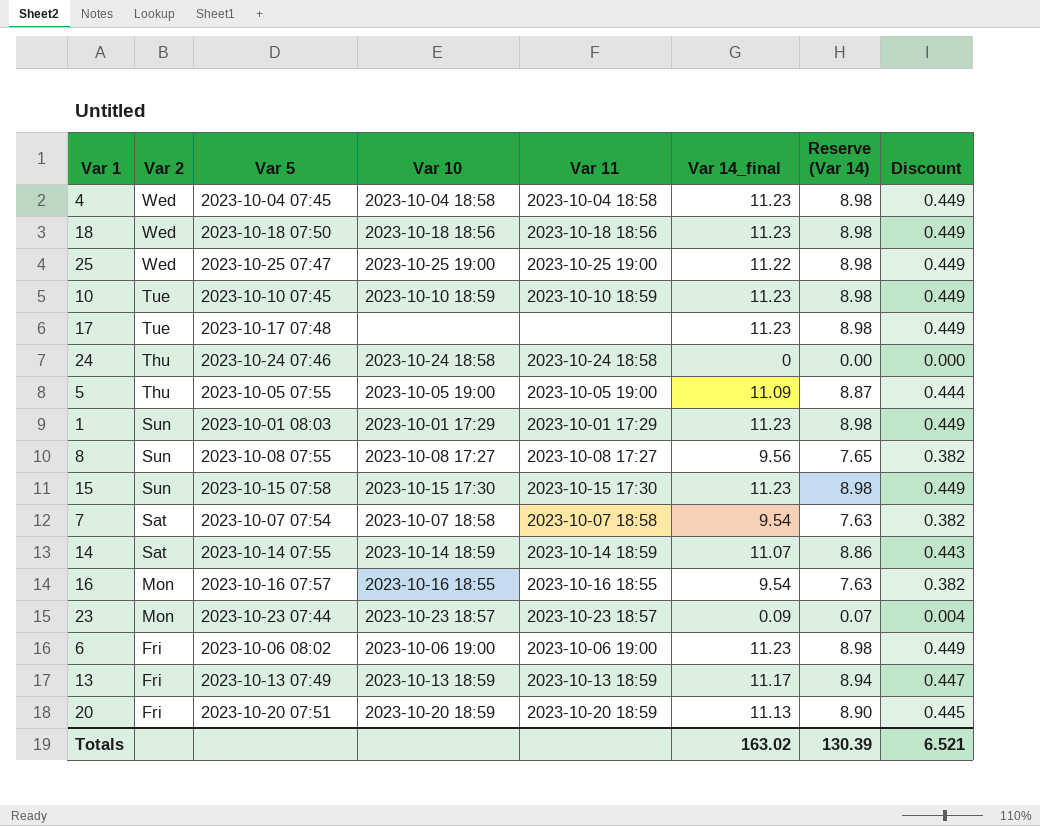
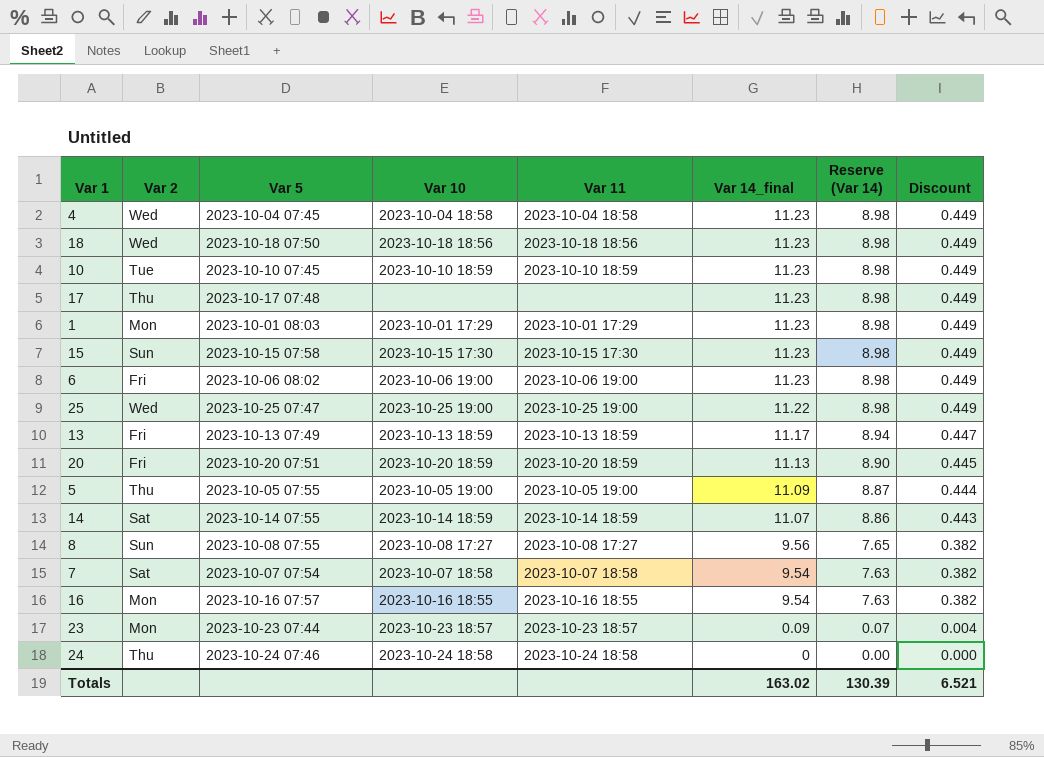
row order: Var 2 descending -> Var 14_final descending
17 | Var 2: Tue -> Thu
1 | Var 2: Sun -> Mon

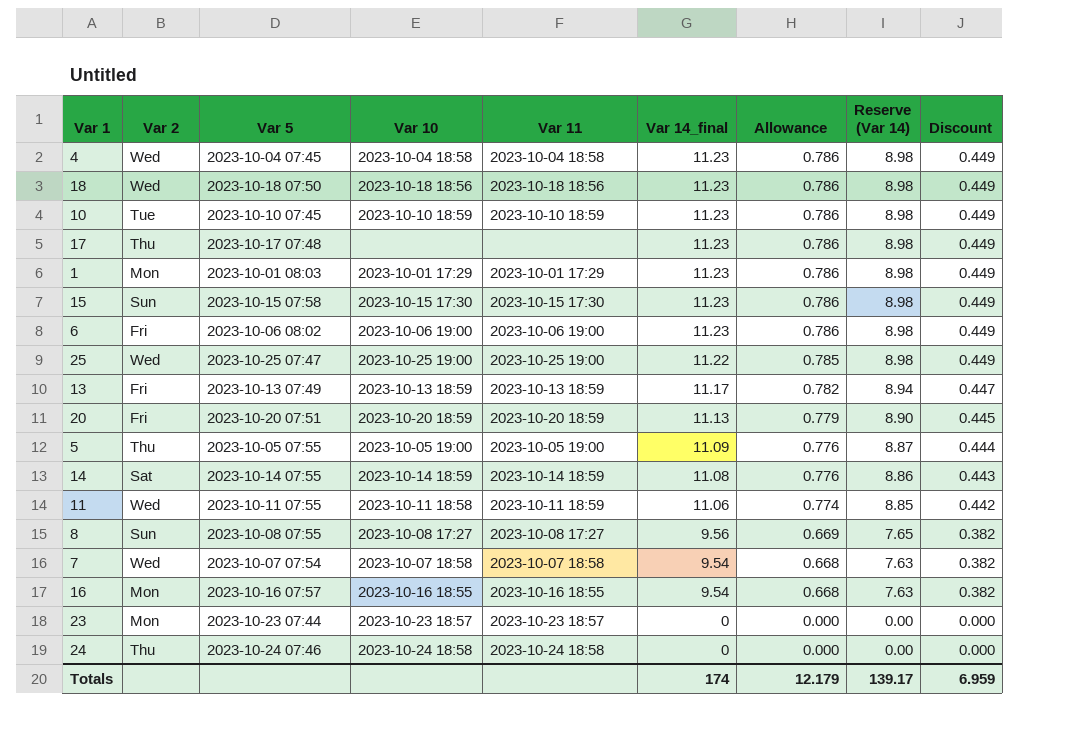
column Allowance | formula: none -> [Var 14_final] * 0.07
14 | Var 14_final: 11.07 -> 11.08
row 11: none -> Wed | 2023-10-11 07:55 | 2023-10-11 18:58 | 2023-10-11 18:59 | 11.06 | 0.774 | 8.85 | 0.442
7 | Var 2: Sat -> Wed
23 | Var 14_final: 0.09 -> 0
23 | Reserve (Var 14): 0.07 -> 0.00
23 | Discount: 0.004 -> 0.000
Totals | Var 14_final: 163.02 -> 174
Totals | Reserve (Var 14): 130.39 -> 139.17
Totals | Discount: 6.521 -> 6.959

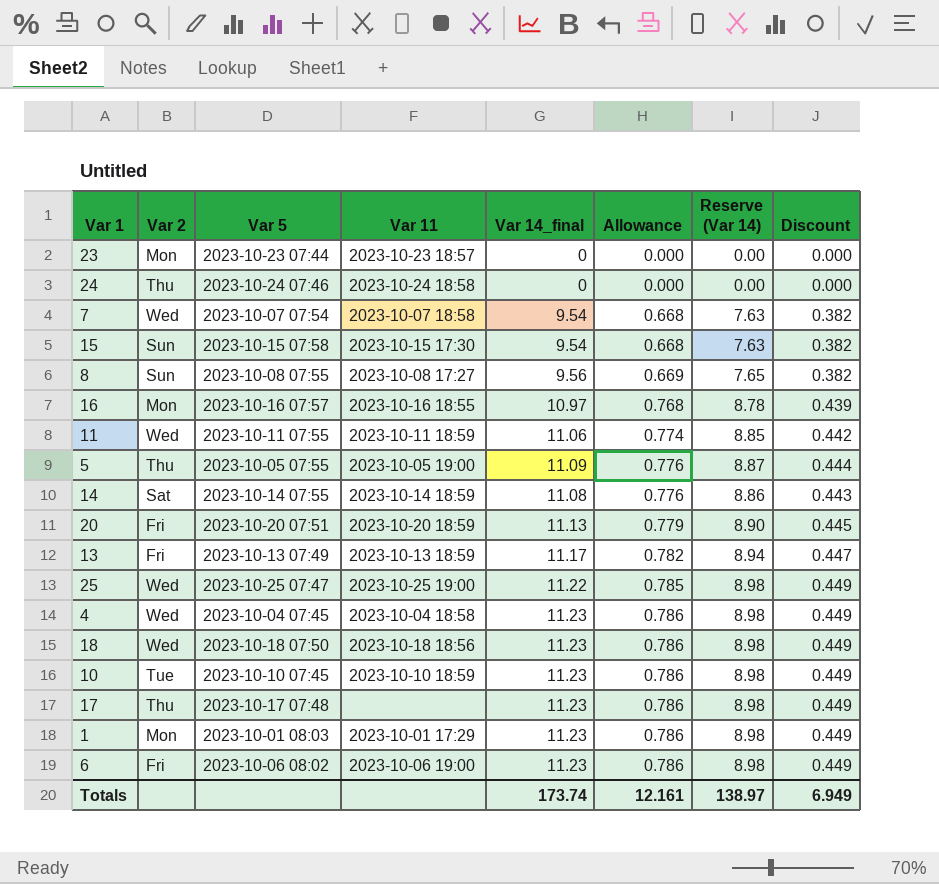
row order: Var 14_final descending -> Allowance ascending
column Var 10 | position: 4 -> none
15 | Var 14_final: 11.23 -> 9.54
15 | Allowance: 0.786 -> 0.668
15 | Reserve (Var 14): 8.98 -> 7.63
15 | Discount: 0.449 -> 0.382
16 | Var 14_final: 9.54 -> 10.97
16 | Allowance: 0.668 -> 0.768
16 | Reserve (Var 14): 7.63 -> 8.78
16 | Discount: 0.382 -> 0.439
Totals | Var 14_final: 174 -> 173.74
Totals | Allowance: 12.179 -> 12.161
Totals | Reserve (Var 14): 139.17 -> 138.97
Totals | Discount: 6.959 -> 6.949

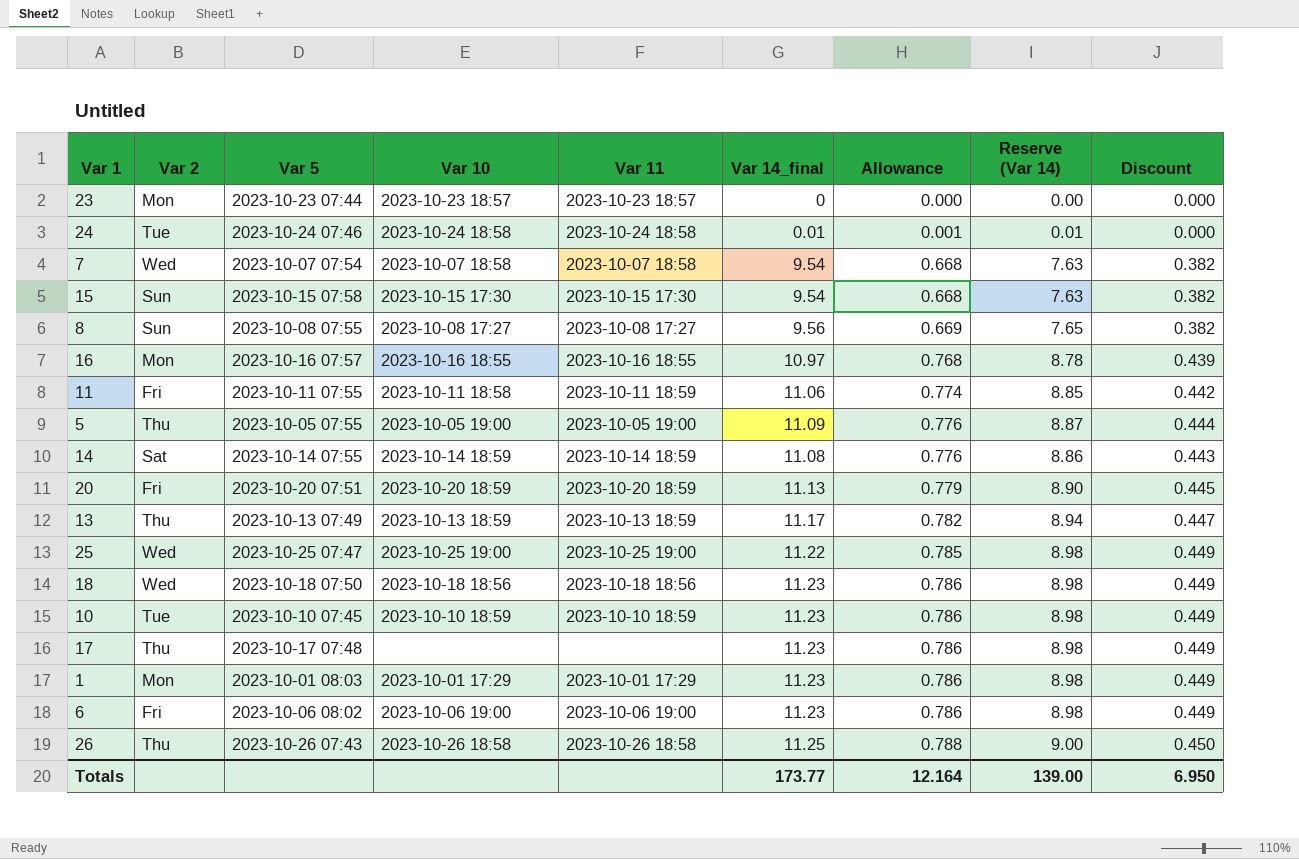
column Var 10 | position: none -> 4
row 4: Wed | 2023-10-04 07:45 | 2023-10-04 18:58 | 11.23 | 0.786 | 8.98 | 0.449 -> none
24 | Var 2: Thu -> Tue
24 | Var 14_final: 0 -> 0.01
24 | Allowance: 0.000 -> 0.001
24 | Reserve (Var 14): 0.00 -> 0.01
11 | Var 2: Wed -> Fri
13 | Var 2: Fri -> Thu
row 26: none -> Thu | 2023-10-26 07:43 | 2023-10-26 18:58 | 2023-10-26 18:58 | 11.25 | 0.788 | 9.00 | 0.450
Totals | Var 14_final: 173.74 -> 173.77
Totals | Allowance: 12.161 -> 12.164
Totals | Reserve (Var 14): 138.97 -> 139.00
Totals | Discount: 6.949 -> 6.950

